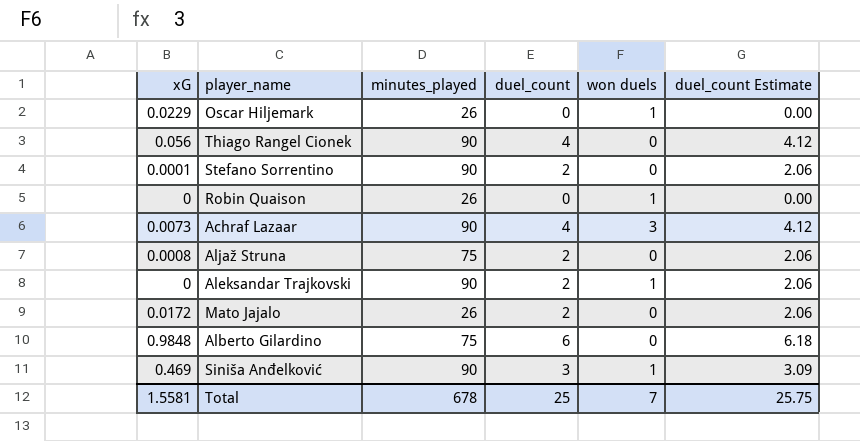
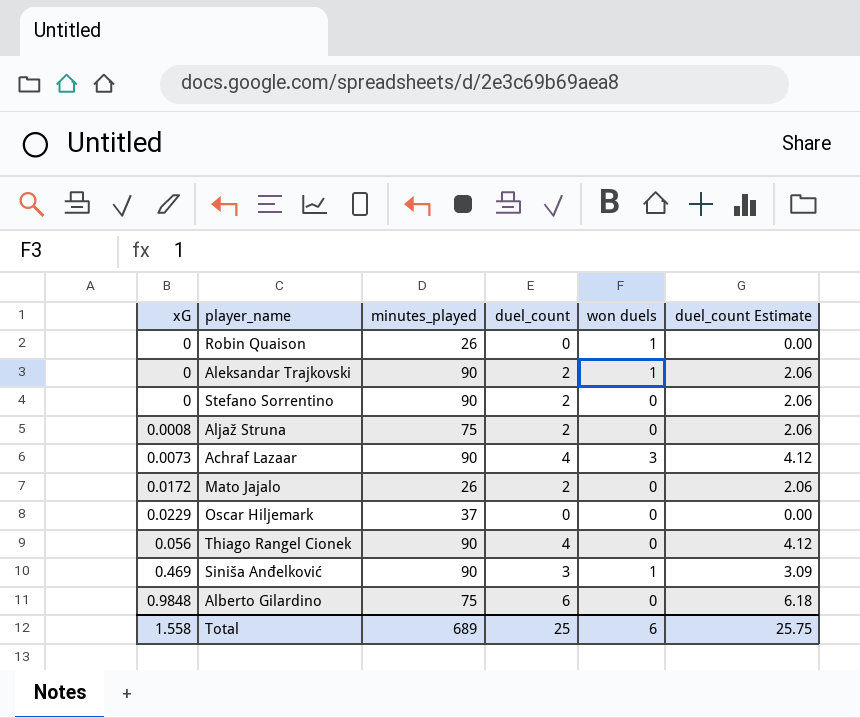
row order: none -> xG ascending
Stefano Sorrentino | xG: 0.0001 -> 0
Oscar Hiljemark | minutes_played: 26 -> 37
Oscar Hiljemark | won duels: 1 -> 0
Total | xG: 1.5581 -> 1.558
Total | minutes_played: 678 -> 689
Total | won duels: 7 -> 6

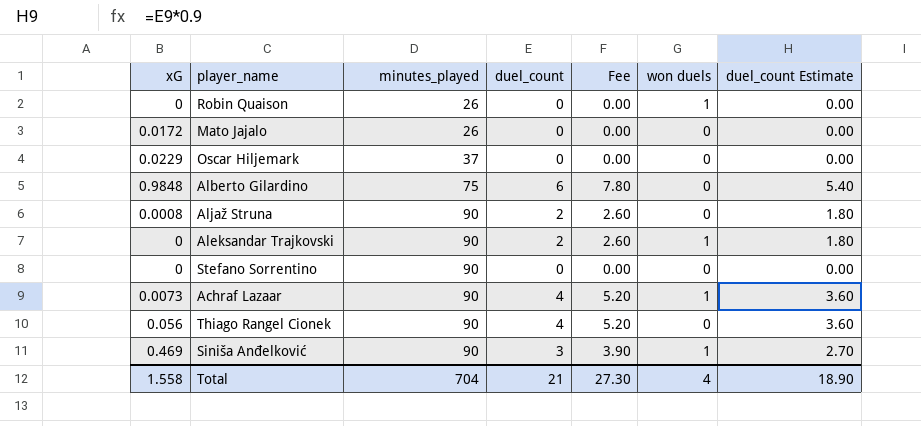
row order: xG ascending -> minutes_played ascending
column Fee | formula: none -> [duel_count] * 1.3
column duel_count Estimate | formula: [duel_count] * 1.03 -> [duel_count] * 0.9
Mato Jajalo | duel_count: 2 -> 0
Aljaž Struna | minutes_played: 75 -> 90
Stefano Sorrentino | duel_count: 2 -> 0
Achraf Lazaar | won duels: 3 -> 1
Total | minutes_played: 689 -> 704
Total | duel_count: 25 -> 21
Total | won duels: 6 -> 4
Total | duel_count Estimate: 25.75 -> 18.90

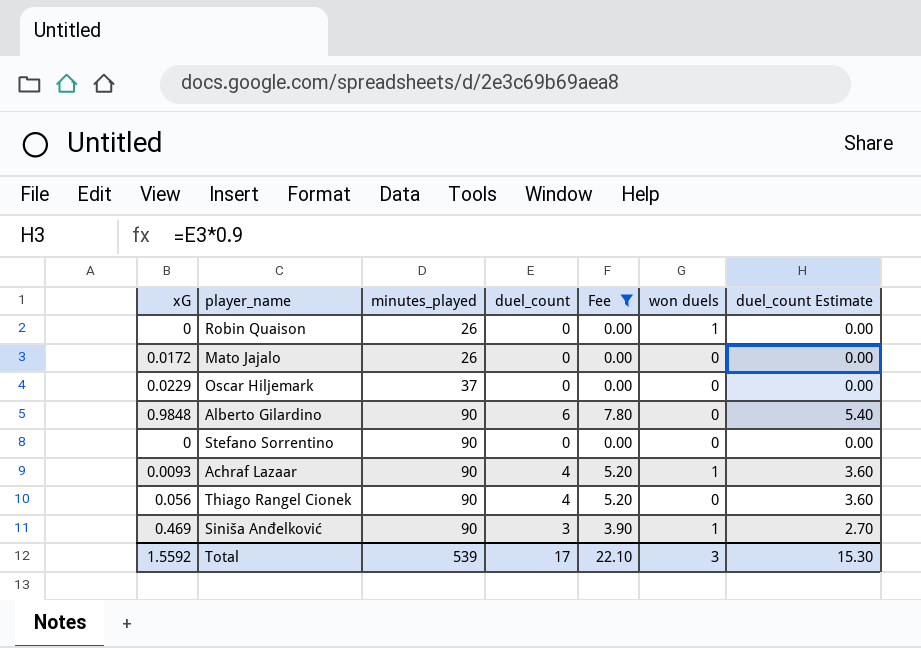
filter: none -> Fee != 2.60
Alberto Gilardino | minutes_played: 75 -> 90
Achraf Lazaar | xG: 0.0073 -> 0.0093
Total | xG: 1.558 -> 1.5592
Total | minutes_played: 704 -> 539
Total | duel_count: 21 -> 17
Total | Fee: 27.30 -> 22.10
Total | won duels: 4 -> 3
Total | duel_count Estimate: 18.90 -> 15.30

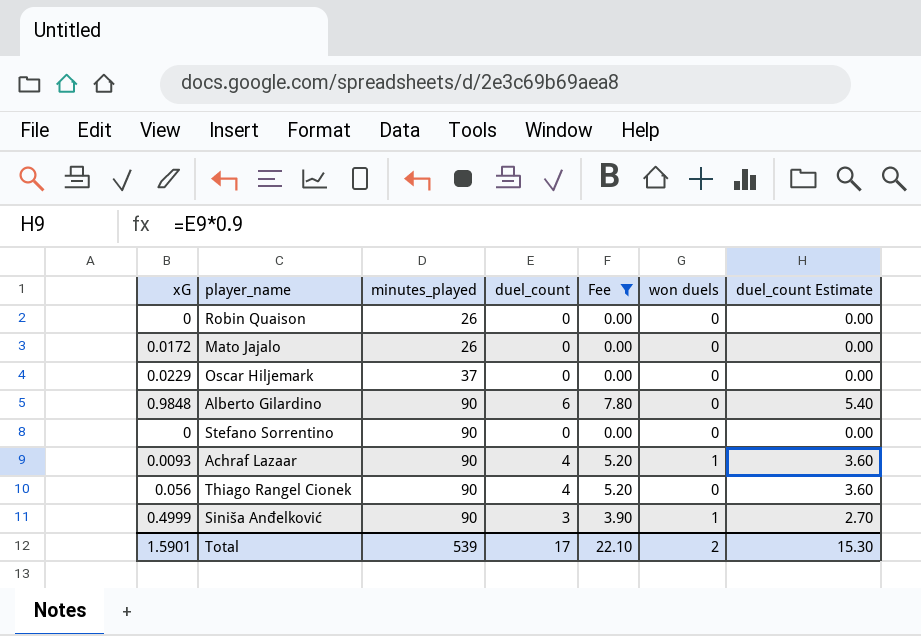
Robin Quaison | won duels: 1 -> 0
Siniša Anđelković | xG: 0.469 -> 0.4999
Total | xG: 1.5592 -> 1.5901
Total | won duels: 3 -> 2

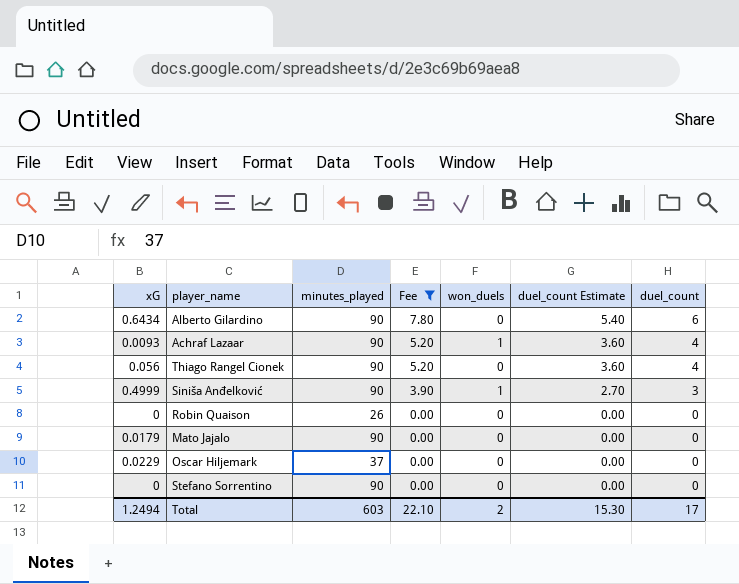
row order: minutes_played ascending -> Fee descending
column name: won duels -> won_duels
column duel_count | position: 4 -> 7
Alberto Gilardino | xG: 0.9848 -> 0.6434
Mato Jajalo | xG: 0.0172 -> 0.0179
Mato Jajalo | minutes_played: 26 -> 90
Total | xG: 1.5901 -> 1.2494
Total | minutes_played: 539 -> 603

